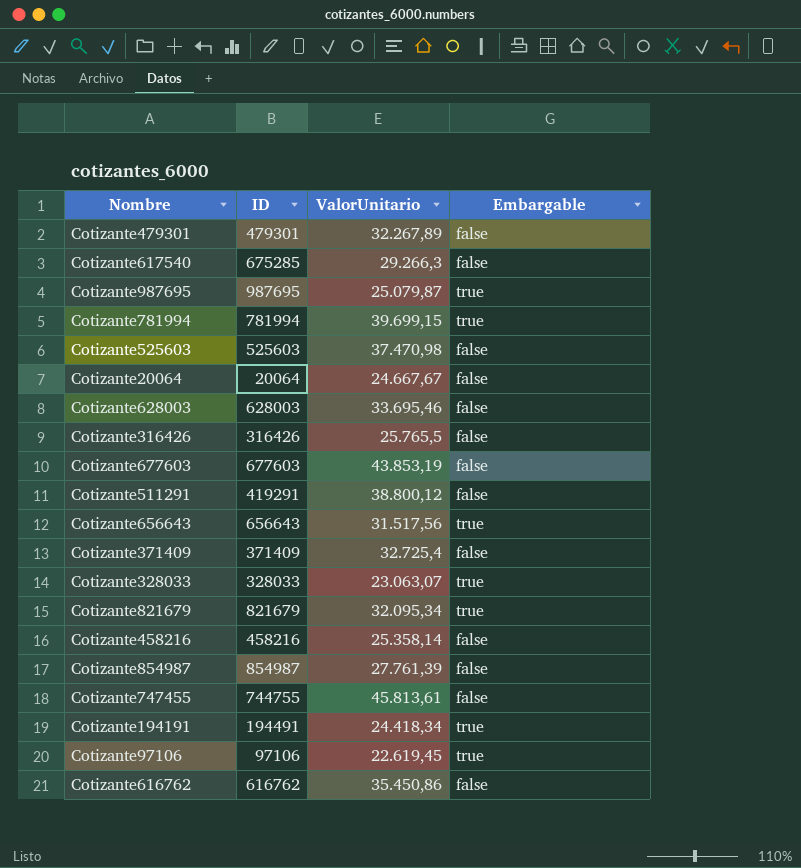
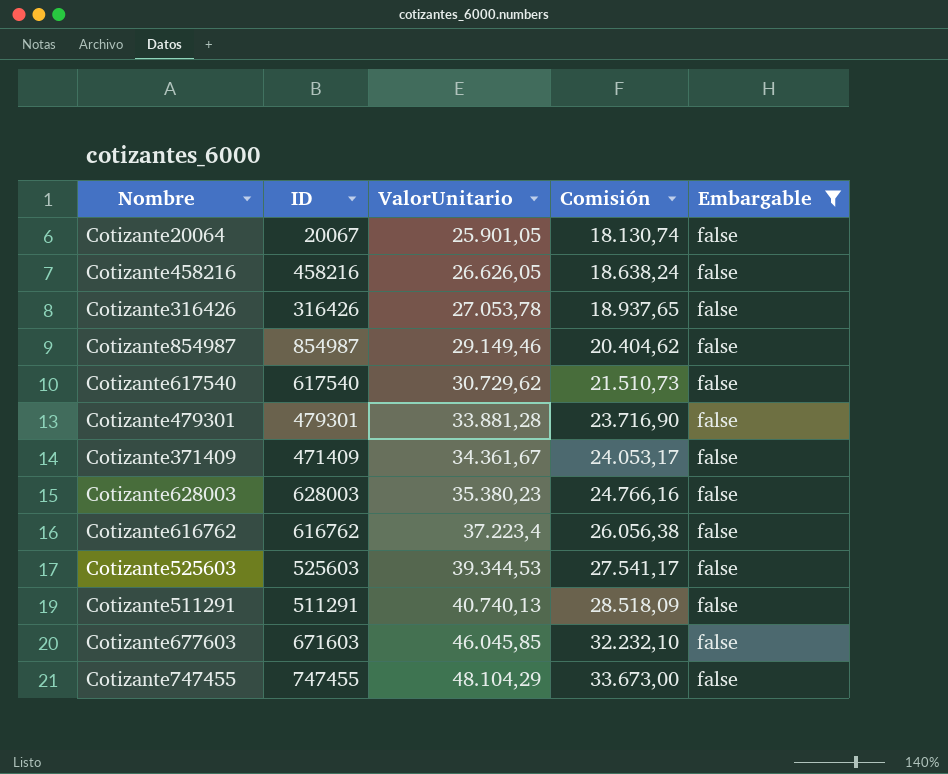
filter: none -> Embargable = false
row order: none -> ValorUnitario ascending
column Comisión | formula: none -> [ValorUnitario] * 0,7
Cotizante20064 | ID: 20064 -> 20067
Cotizante20064 | ValorUnitario: 24.667,67 -> 25.901,05
Cotizante458216 | ValorUnitario: 25.358,14 -> 26.626,05
Cotizante316426 | ValorUnitario: 25.765,5 -> 27.053,78
Cotizante854987 | ValorUnitario: 27.761,39 -> 29.149,46
Cotizante617540 | ID: 675285 -> 617540
Cotizante617540 | ValorUnitario: 29.266,3 -> 30.729,62
Cotizante479301 | ValorUnitario: 32.267,89 -> 33.881,28
Cotizante371409 | ID: 371409 -> 471409
Cotizante371409 | ValorUnitario: 32.725,4 -> 34.361,67
Cotizante628003 | ValorUnitario: 33.695,46 -> 35.380,23
Cotizante616762 | ValorUnitario: 35.450,86 -> 37.223,4
Cotizante525603 | ValorUnitario: 37.470,98 -> 39.344,53
Cotizante511291 | ID: 419291 -> 511291
Cotizante511291 | ValorUnitario: 38.800,12 -> 40.740,13
Cotizante677603 | ID: 677603 -> 671603
Cotizante677603 | ValorUnitario: 43.853,19 -> 46.045,85
Cotizante747455 | ID: 744755 -> 747455
Cotizante747455 | ValorUnitario: 45.813,61 -> 48.104,29

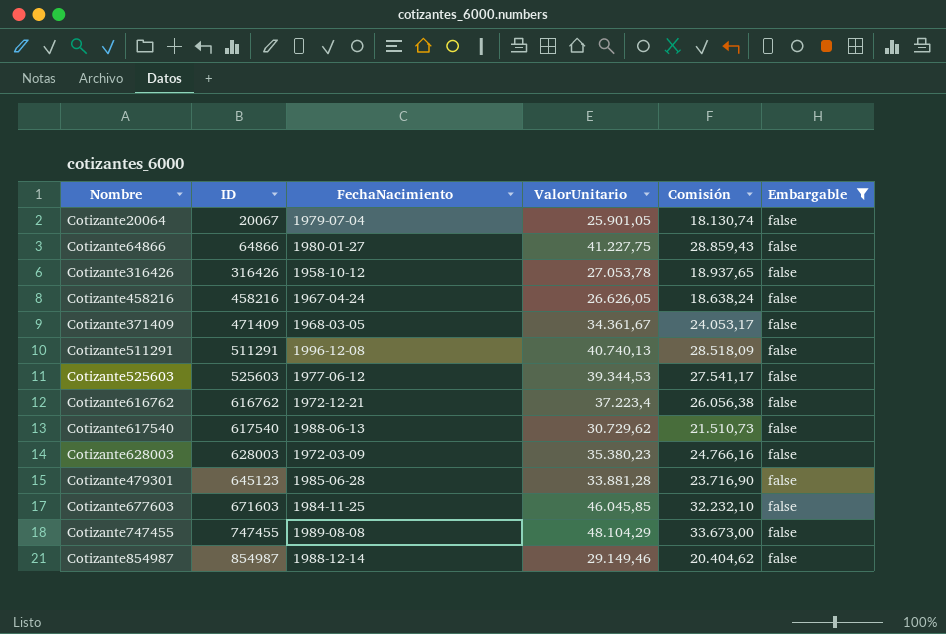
row order: ValorUnitario ascending -> ID ascending
column FechaNacimiento | position: none -> 3
row Cotizante64866: none -> 64866 | 1980-01-27 | 41.227,75 | 28.859,43 | false
Cotizante479301 | ID: 479301 -> 645123

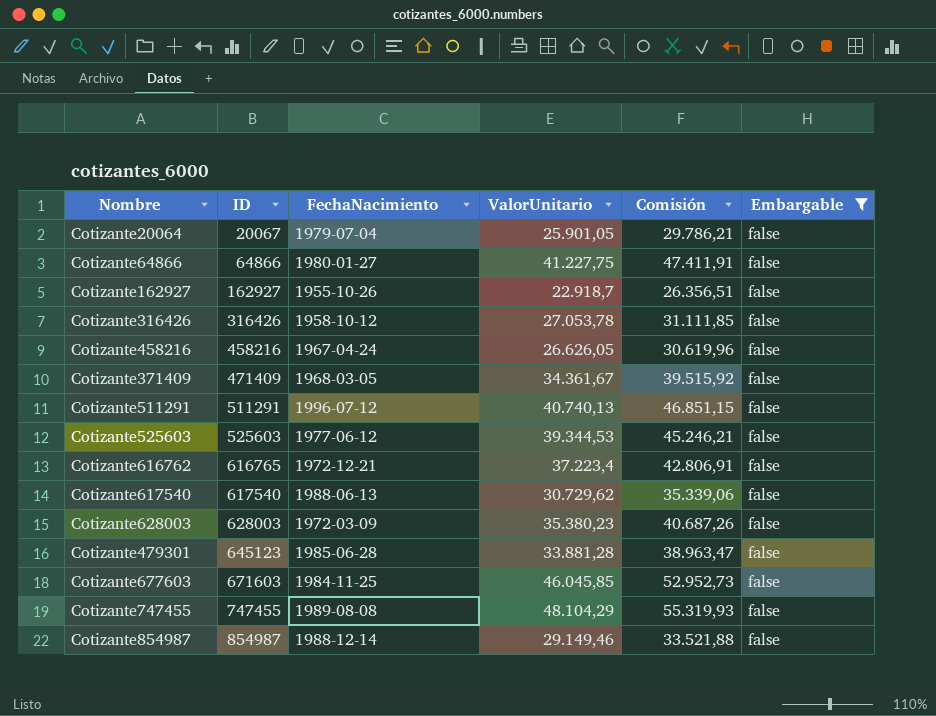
column Comisión | formula: [ValorUnitario] * 0,7 -> [ValorUnitario] * 1,15
row Cotizante162927: none -> 162927 | 1955-10-26 | 22.918,7 | 26.356,51 | false
Cotizante511291 | FechaNacimiento: 1996-12-08 -> 1996-07-12
Cotizante616762 | ID: 616762 -> 616765

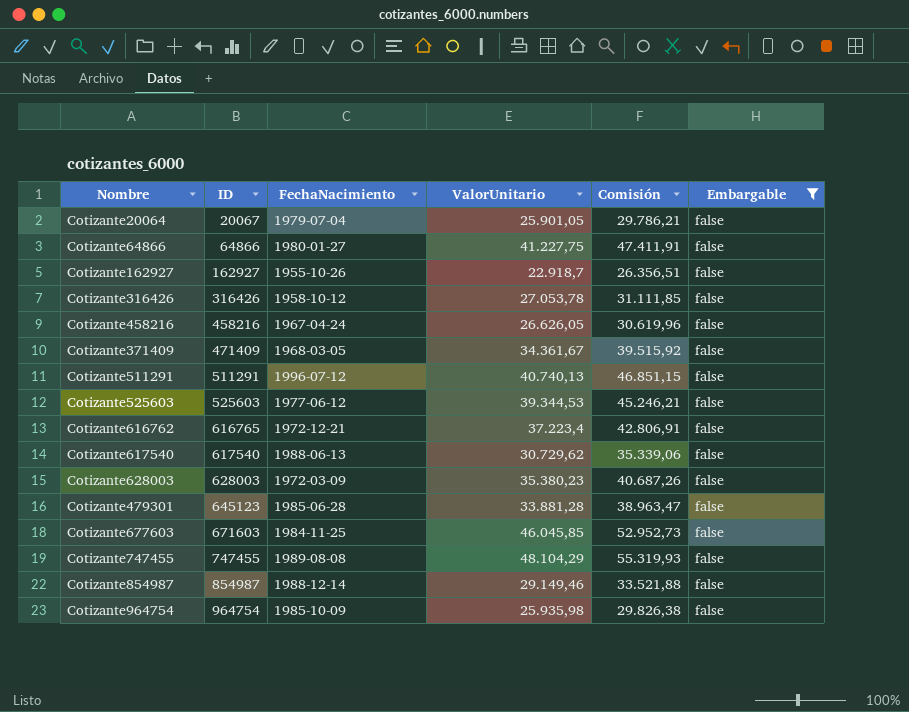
row Cotizante964754: none -> 964754 | 1985-10-09 | 25.935,98 | 29.826,38 | false

